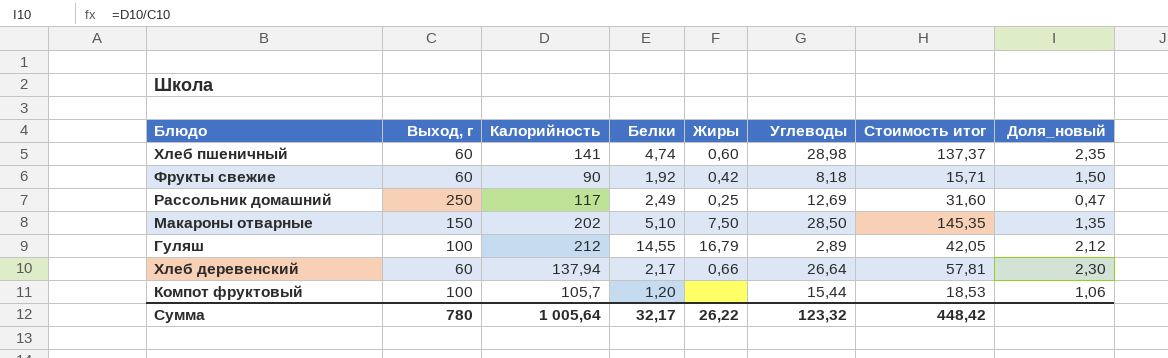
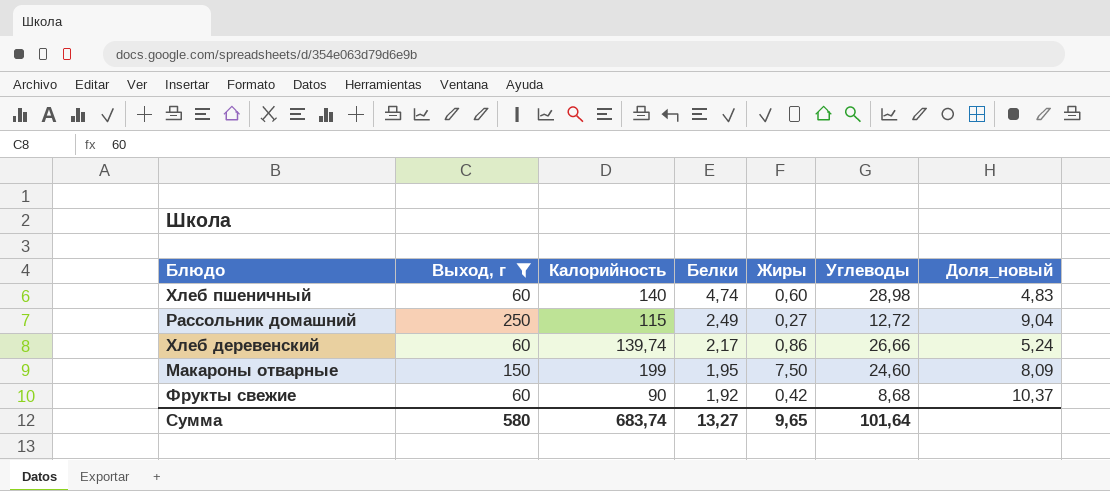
filter: none -> Выход, г != 100
row order: none -> Белки descending
column Стоимость итог | formula: [Белки] * [Углеводы] -> none
column Доля_новый | formula: [Калорийность] / [Выход, г] -> [Калорийность] / [Углеводы]
Хлеб пшеничный | Калорийность: 141 -> 140
Рассольник домашний | Калорийность: 117 -> 115
Рассольник домашний | Жиры: 0,25 -> 0,27
Рассольник домашний | Углеводы: 12,69 -> 12,72
Хлеб деревенский | Калорийность: 137,94 -> 139,74
Хлеб деревенский | Жиры: 0,66 -> 0,86
Хлеб деревенский | Углеводы: 26,64 -> 26,66
Макароны отварные | Калорийность: 202 -> 199
Макароны отварные | Белки: 5,10 -> 1,95
Макароны отварные | Углеводы: 28,50 -> 24,60
Фрукты свежие | Углеводы: 8,18 -> 8,68
Сумма | Выход, г: 780 -> 580
Сумма | Калорийность: 1 005,64 -> 683,74
Сумма | Белки: 32,17 -> 13,27
Сумма | Жиры: 26,22 -> 9,65
Сумма | Углеводы: 123,32 -> 101,64

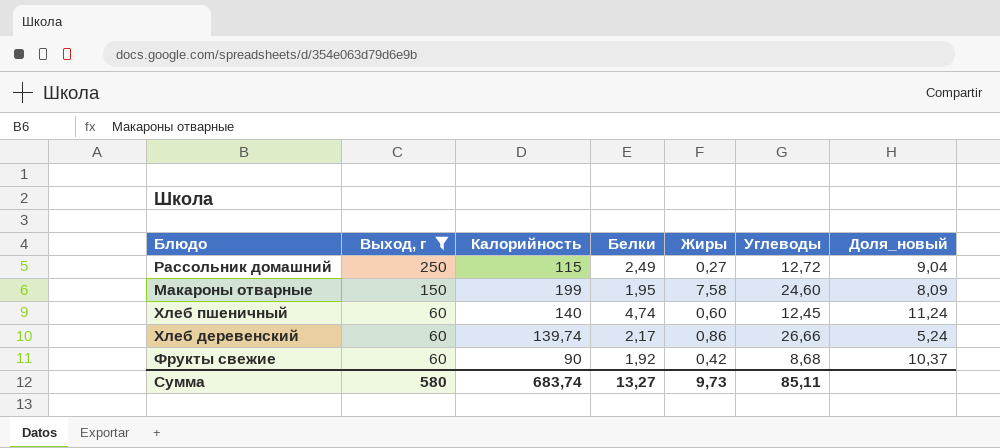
row order: Белки descending -> Выход, г descending
Макароны отварные | Жиры: 7,50 -> 7,58
Хлеб пшеничный | Углеводы: 28,98 -> 12,45
Хлеб пшеничный | Доля_новый: 4,83 -> 11,24
Сумма | Жиры: 9,65 -> 9,73
Сумма | Углеводы: 101,64 -> 85,11

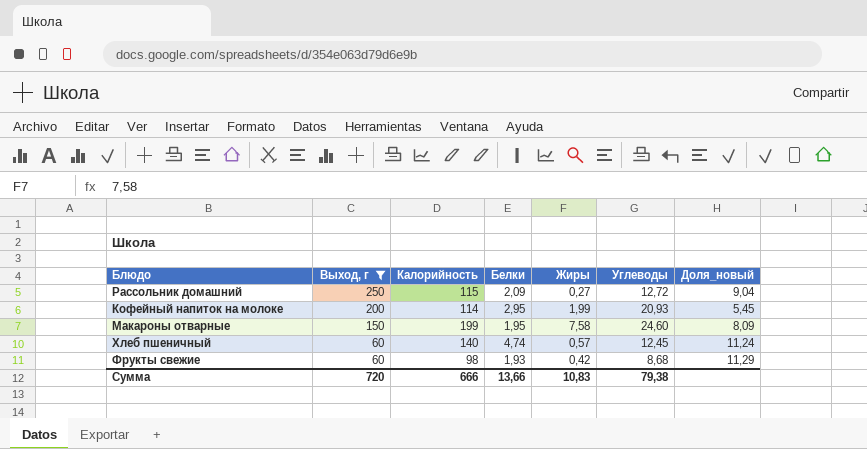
row Хлеб деревенский: 60 | 139,74 | 2,17 | 0,86 | 26,66 | 5,24 -> none
Рассольник домашний | Белки: 2,49 -> 2,09
row Кофейный напиток на молоке: none -> 200 | 114 | 2,95 | 1,99 | 20,93 | 5,45
Хлеб пшеничный | Жиры: 0,60 -> 0,57
Фрукты свежие | Калорийность: 90 -> 98
Фрукты свежие | Белки: 1,92 -> 1,93
Фрукты свежие | Доля_новый: 10,37 -> 11,29
Сумма | Выход, г: 580 -> 720
Сумма | Калорийность: 683,74 -> 666
Сумма | Белки: 13,27 -> 13,66
Сумма | Жиры: 9,73 -> 10,83
Сумма | Углеводы: 85,11 -> 79,38

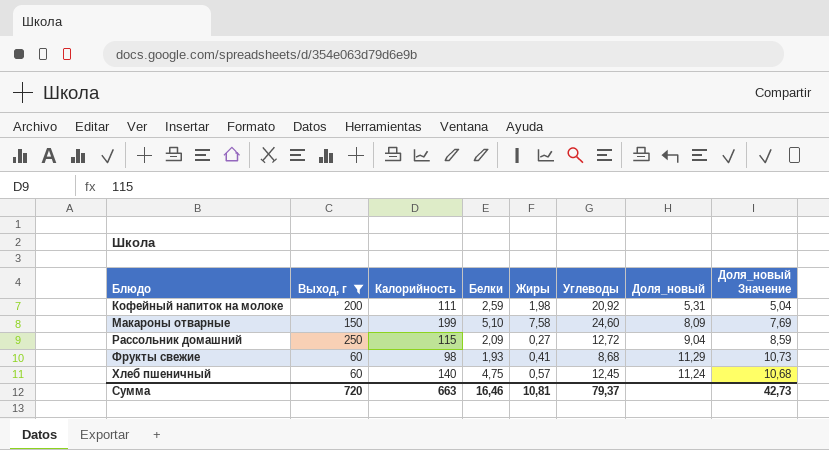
row order: Выход, г descending -> Блюдо ascending
column Доля_новый Значение | formula: none -> [Доля_новый] * 0,95
Кофейный напиток на молоке | Калорийность: 114 -> 111
Кофейный напиток на молоке | Белки: 2,95 -> 2,59
Кофейный напиток на молоке | Жиры: 1,99 -> 1,98
Кофейный напиток на молоке | Углеводы: 20,93 -> 20,92
Кофейный напиток на молоке | Доля_новый: 5,45 -> 5,31
Макароны отварные | Белки: 1,95 -> 5,10
Фрукты свежие | Жиры: 0,42 -> 0,41
Хлеб пшеничный | Белки: 4,74 -> 4,75
Сумма | Калорийность: 666 -> 663
Сумма | Белки: 13,66 -> 16,46
Сумма | Жиры: 10,83 -> 10,81
Сумма | Углеводы: 79,38 -> 79,37

